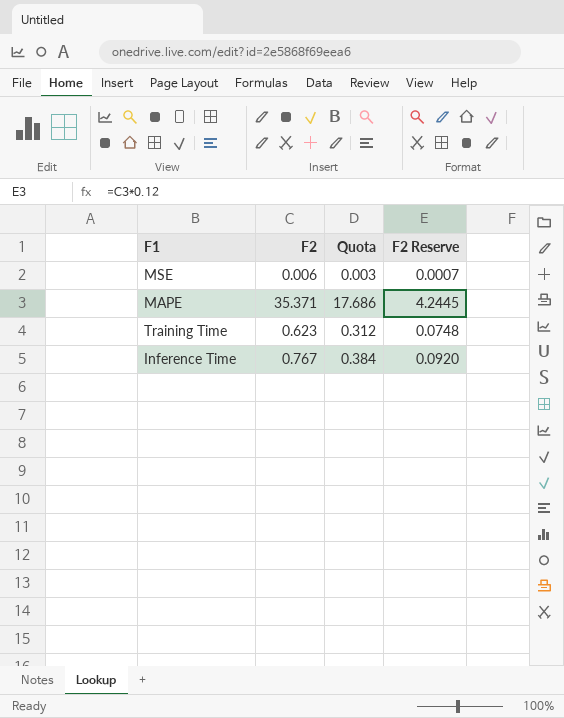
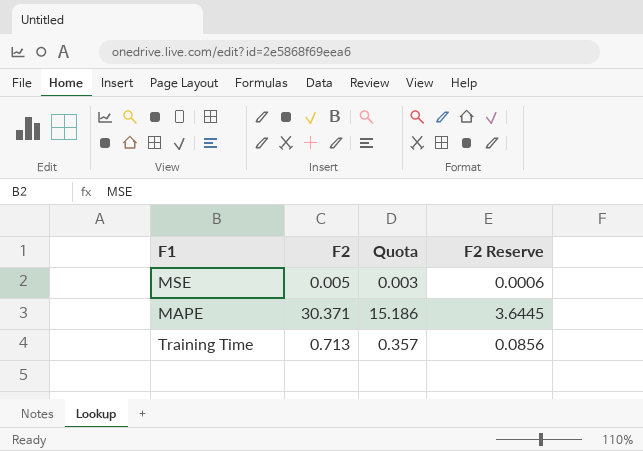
row Inference Time: 0.767 | 0.384 | 0.0920 -> none
MSE | F2: 0.006 -> 0.005
MSE | F2 Reserve: 0.0007 -> 0.0006
MAPE | F2: 35.371 -> 30.371
MAPE | Quota: 17.686 -> 15.186
MAPE | F2 Reserve: 4.2445 -> 3.6445
Training Time | F2: 0.623 -> 0.713
Training Time | Quota: 0.312 -> 0.357
Training Time | F2 Reserve: 0.0748 -> 0.0856

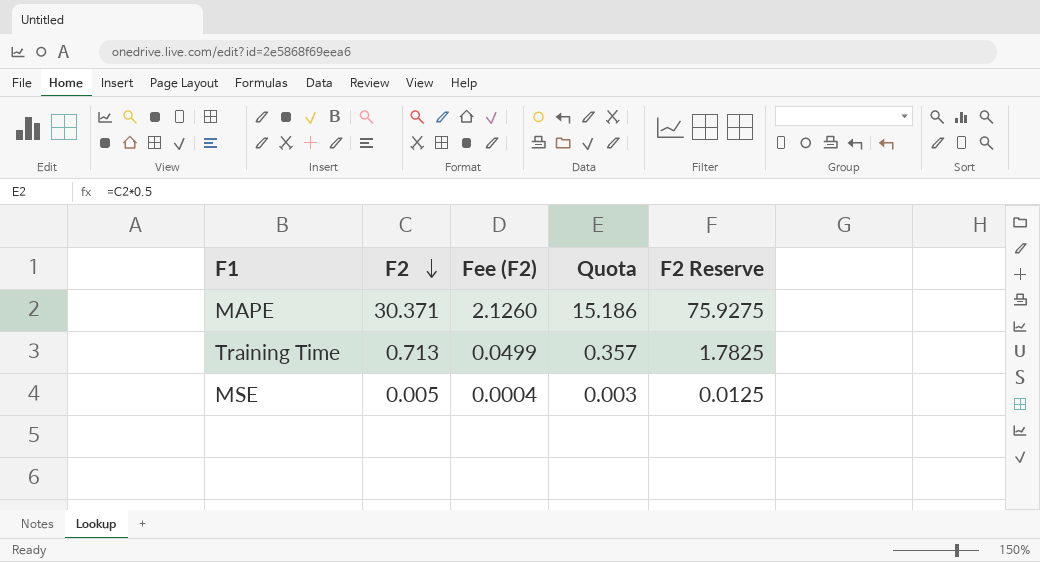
row order: none -> F2 descending
column Fee (F2) | formula: none -> [F2] * 0.07
column F2 Reserve | formula: [F2] * 0.12 -> [F2] * 2.5

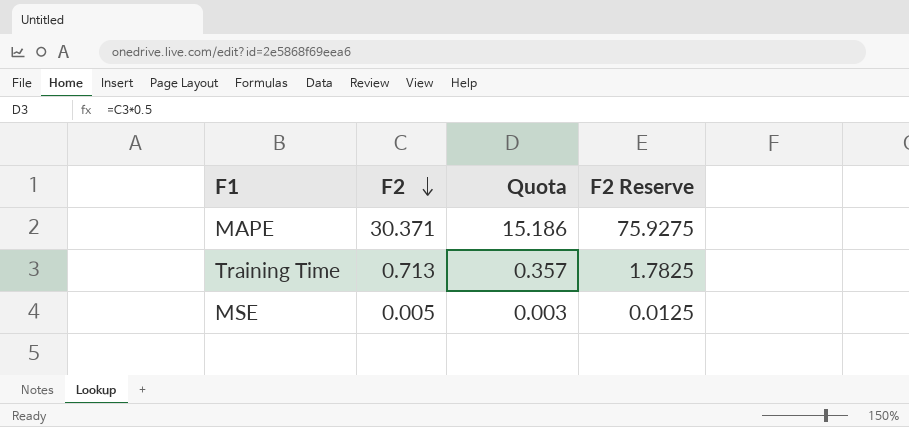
column Fee (F2) | formula: [F2] * 0.07 -> none

